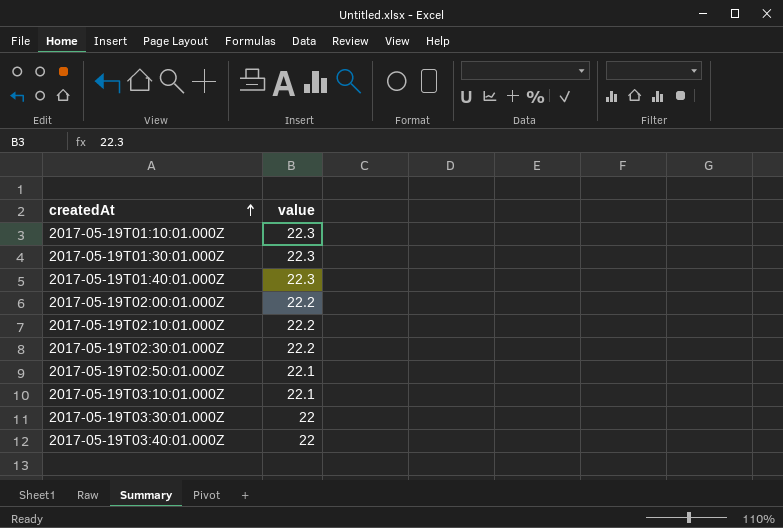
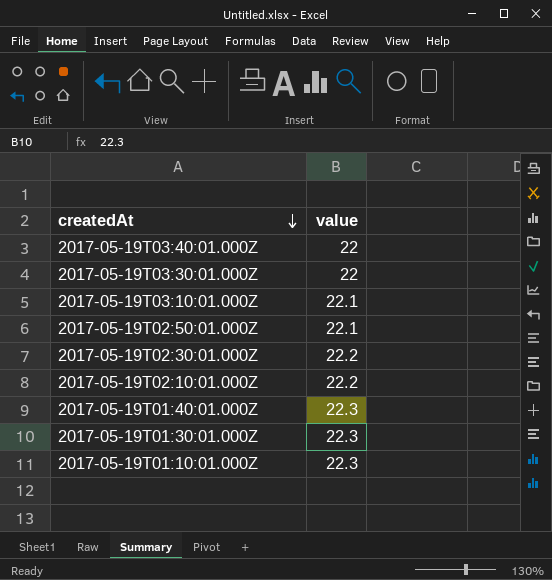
row order: createdAt ascending -> createdAt descending
row 2017-05-19T02:00:01.000Z: 22.2 -> none

